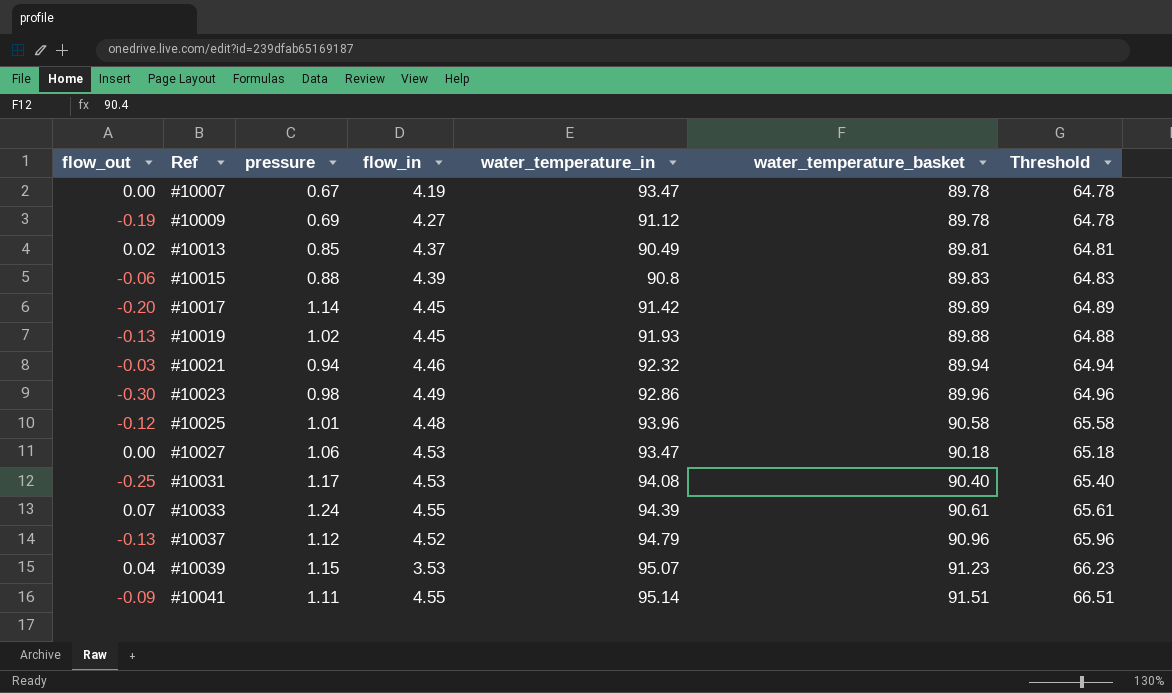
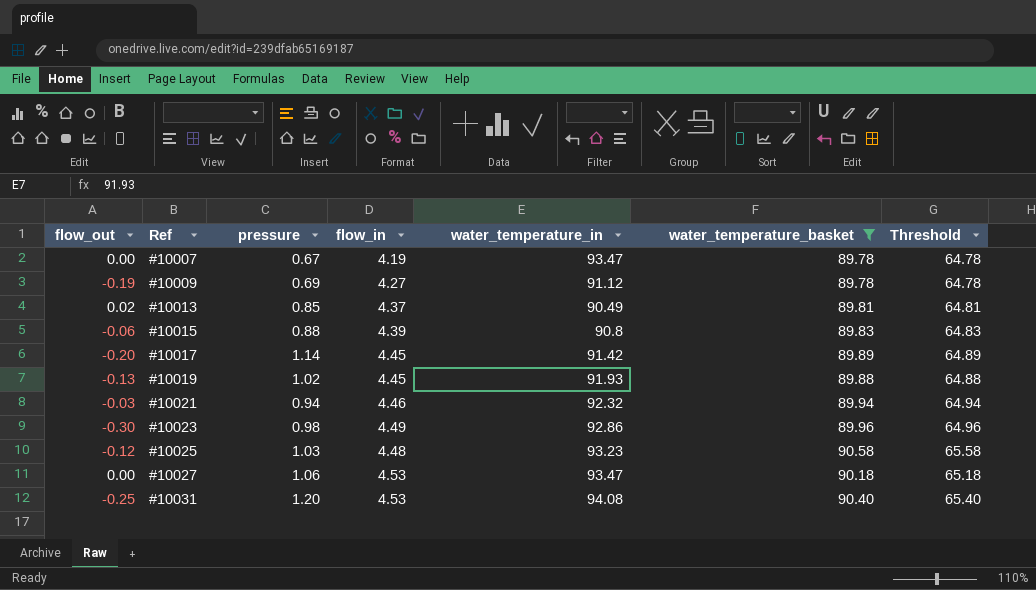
filter: none -> water_temperature_basket <= 90.58
#10025 | pressure: 1.01 -> 1.03
#10025 | water_temperature_in: 93.96 -> 93.23
#10031 | pressure: 1.17 -> 1.20

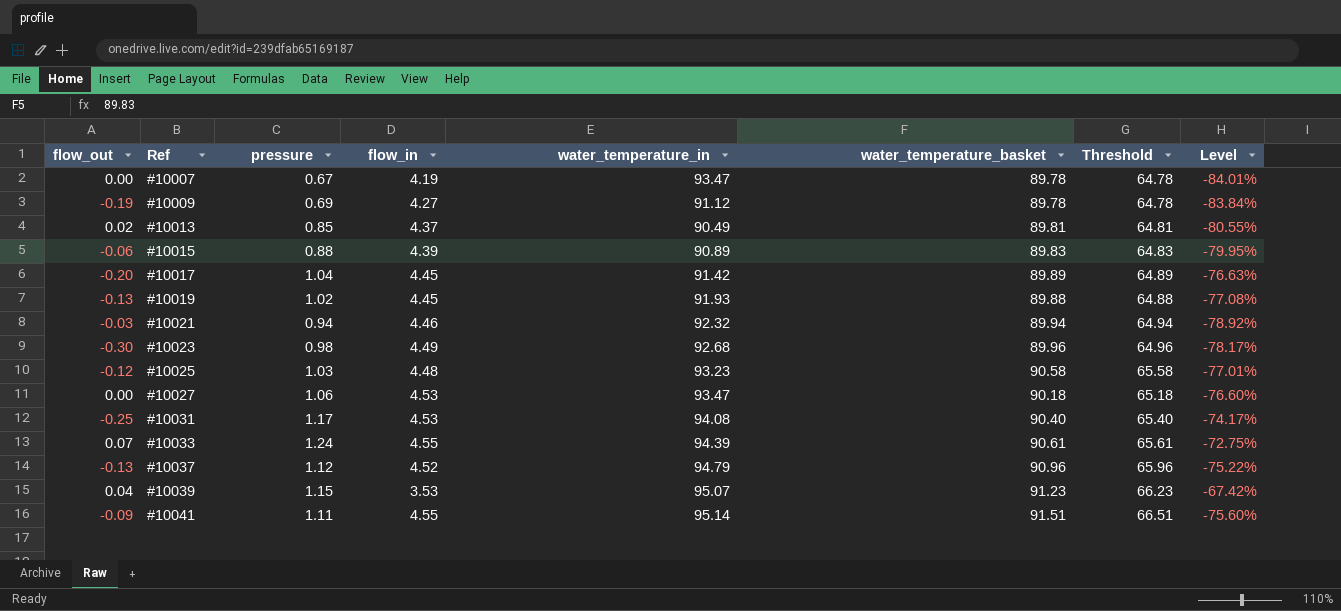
filter: water_temperature_basket <= 90.58 -> none
column Level | formula: none -> ([pressure] - [flow_in]) / [flow_in]
#10015 | water_temperature_in: 90.8 -> 90.89
#10017 | pressure: 1.14 -> 1.04
#10023 | water_temperature_in: 92.86 -> 92.68
#10031 | pressure: 1.20 -> 1.17

